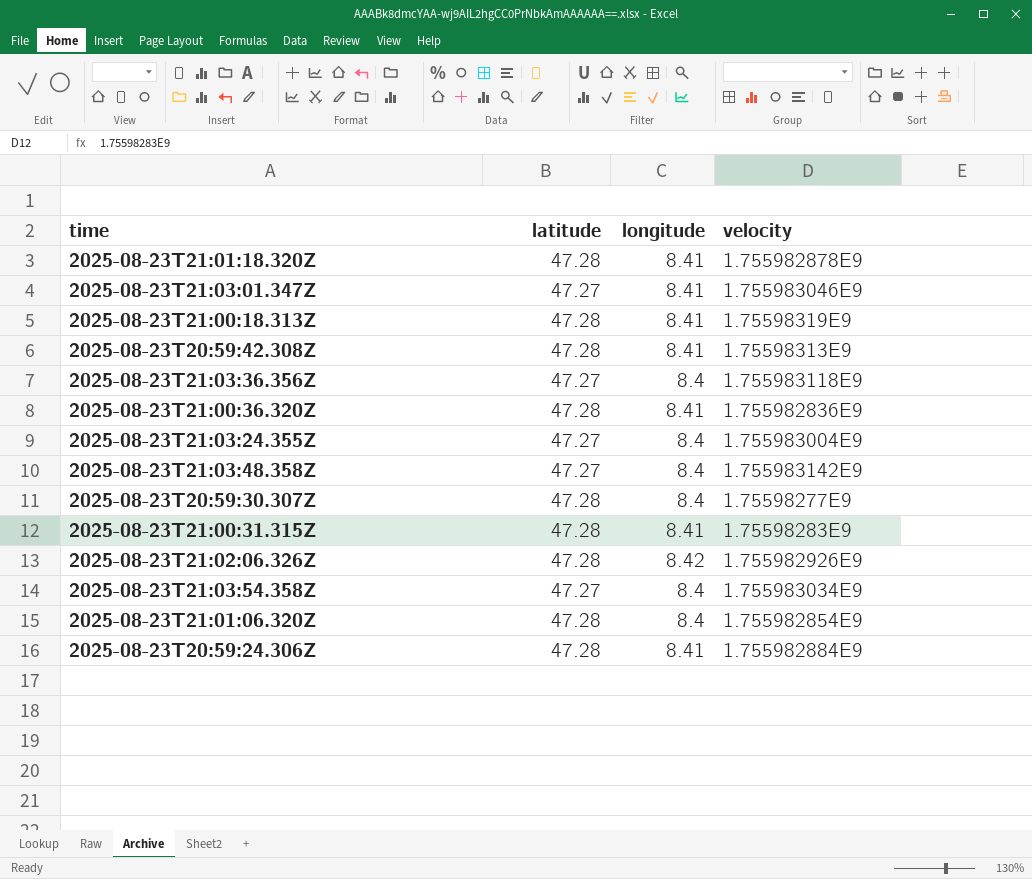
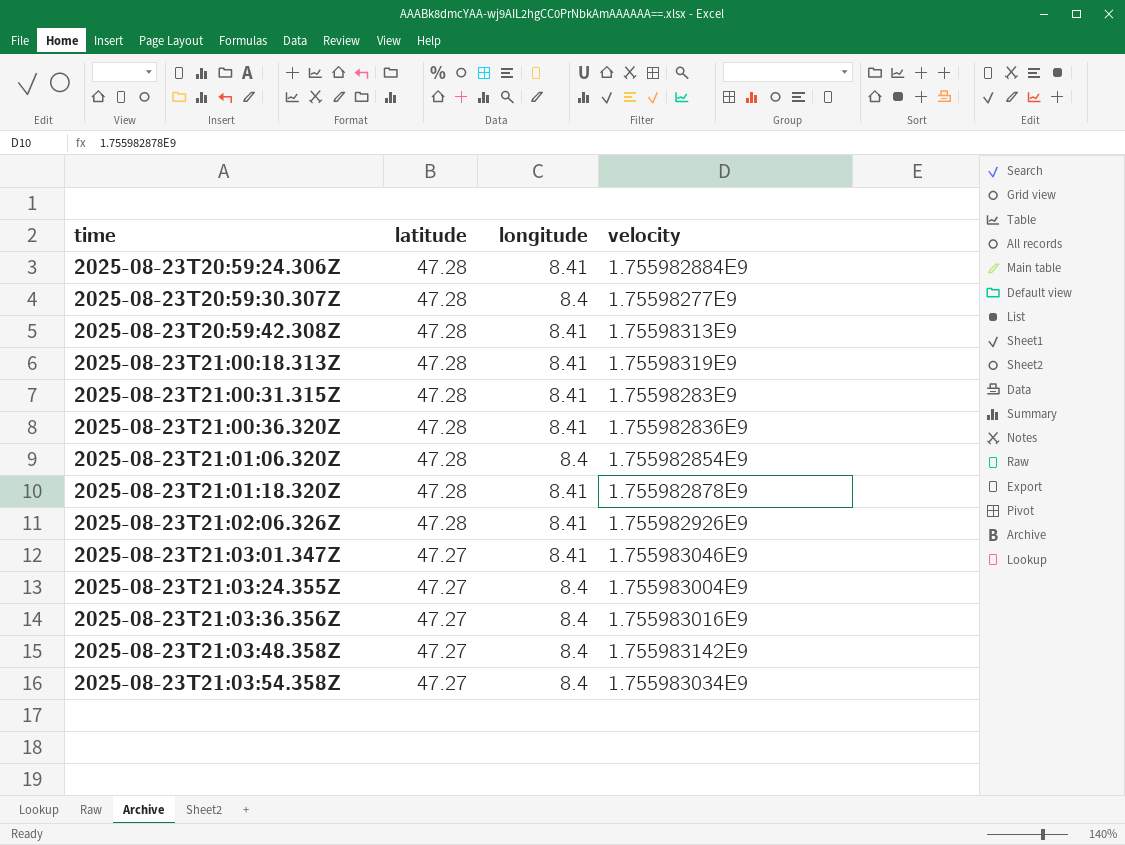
row order: none -> time ascending
2025-08-23T21:02:06.326Z | longitude: 8.42 -> 8.41
2025-08-23T21:03:36.356Z | velocity: 1.755983118E9 -> 1.755983016E9

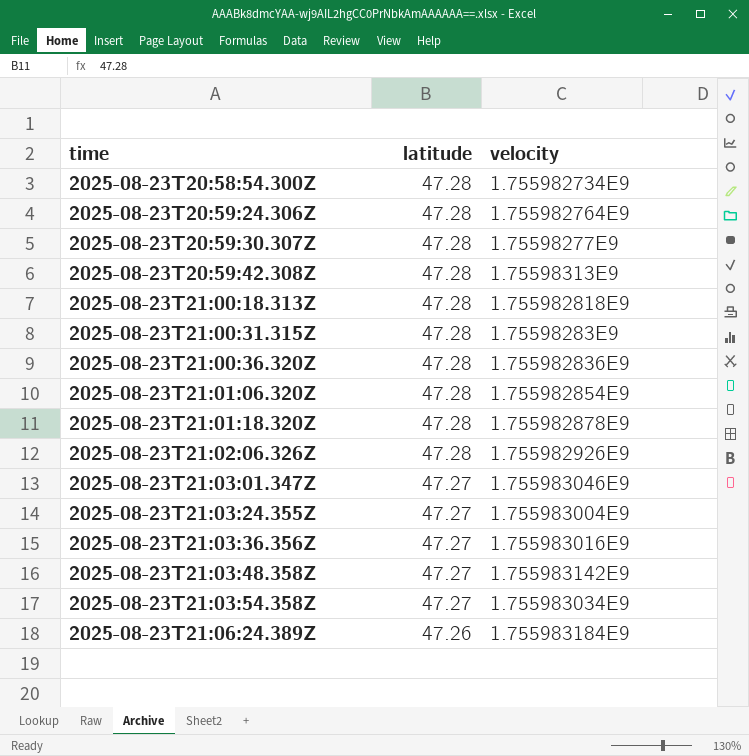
column longitude | position: 3 -> none
row 2025-08-23T20:58:54.300Z: none -> 47.28 | 1.755982734E9
2025-08-23T20:59:24.306Z | velocity: 1.755982884E9 -> 1.755982764E9
2025-08-23T21:00:18.313Z | velocity: 1.75598319E9 -> 1.755982818E9
row 2025-08-23T21:06:24.389Z: none -> 47.26 | 1.755983184E9

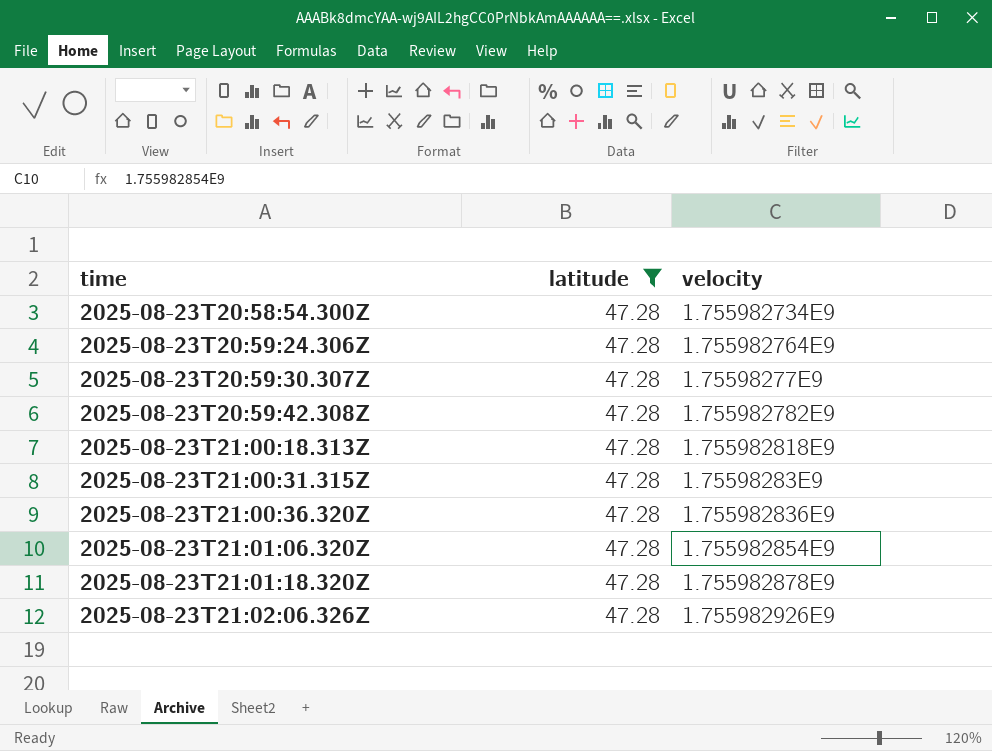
filter: none -> latitude = 47.28
2025-08-23T20:59:42.308Z | velocity: 1.75598313E9 -> 1.755982782E9

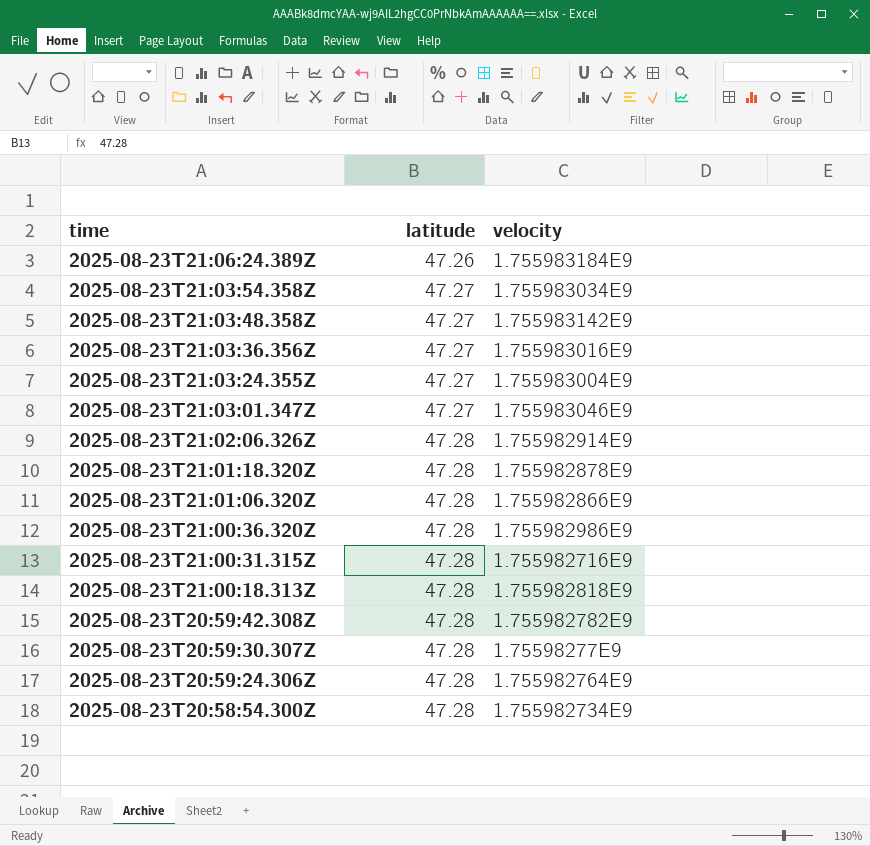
filter: latitude = 47.28 -> none
row order: time ascending -> time descending
2025-08-23T21:02:06.326Z | velocity: 1.755982926E9 -> 1.755982914E9
2025-08-23T21:01:06.320Z | velocity: 1.755982854E9 -> 1.755982866E9
2025-08-23T21:00:36.320Z | velocity: 1.755982836E9 -> 1.755982986E9
2025-08-23T21:00:31.315Z | velocity: 1.75598283E9 -> 1.755982716E9

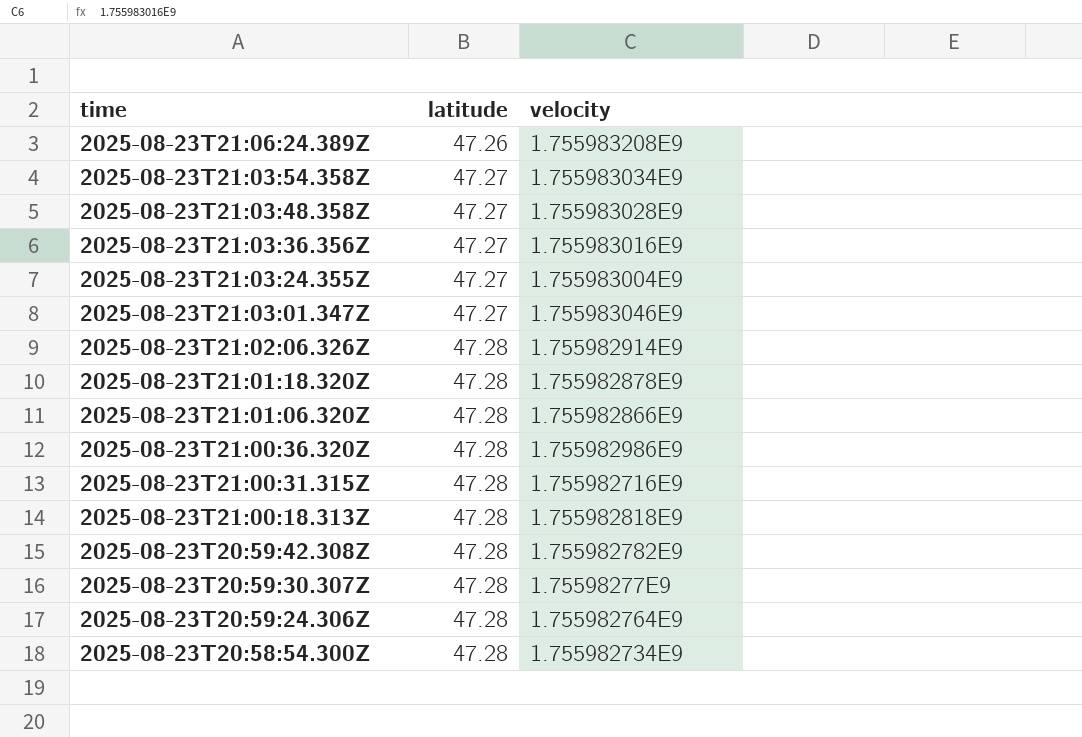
2025-08-23T21:06:24.389Z | velocity: 1.755983184E9 -> 1.755983208E9
2025-08-23T21:03:48.358Z | velocity: 1.755983142E9 -> 1.755983028E9

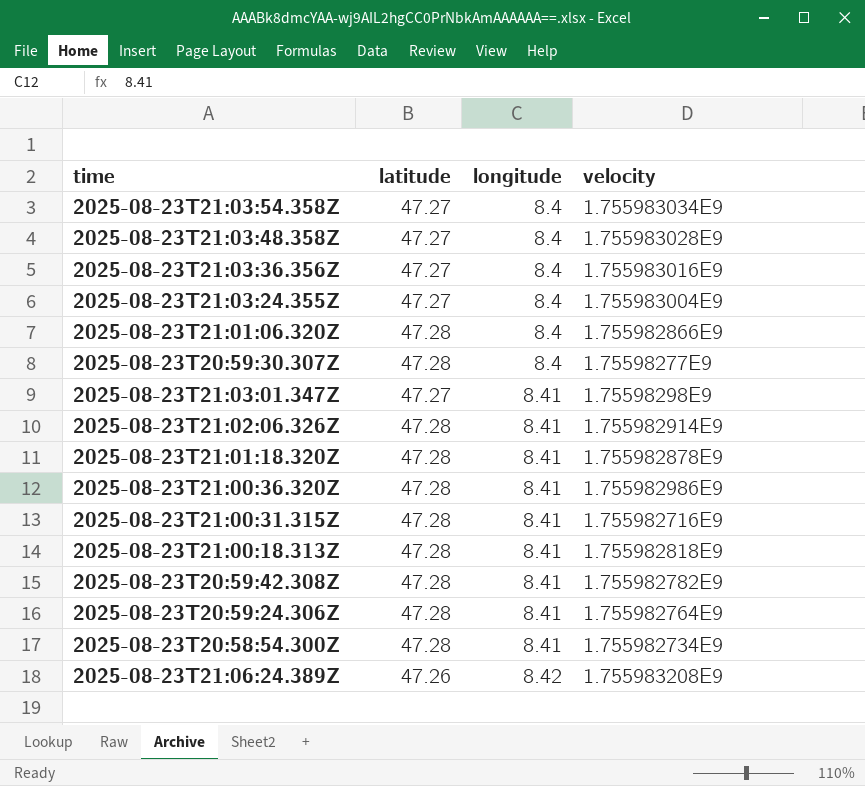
row order: time descending -> longitude ascending
column longitude | position: none -> 3
2025-08-23T21:03:01.347Z | velocity: 1.755983046E9 -> 1.75598298E9

